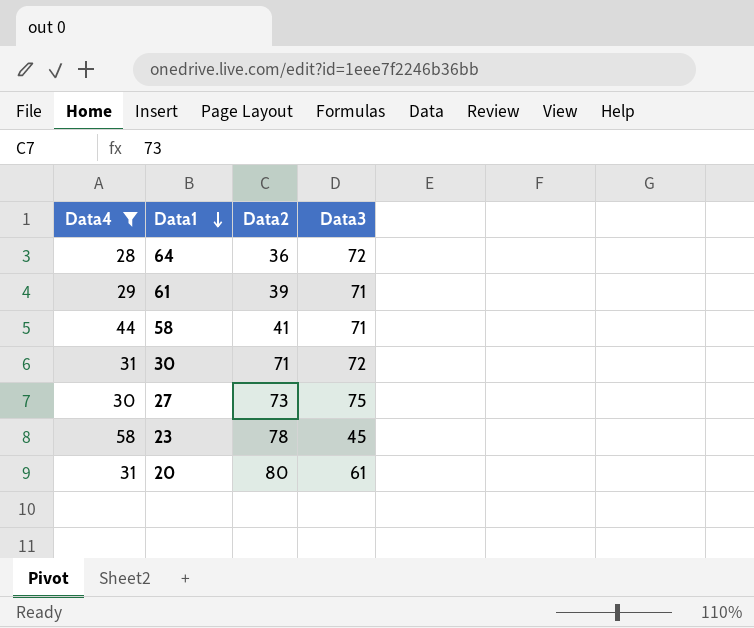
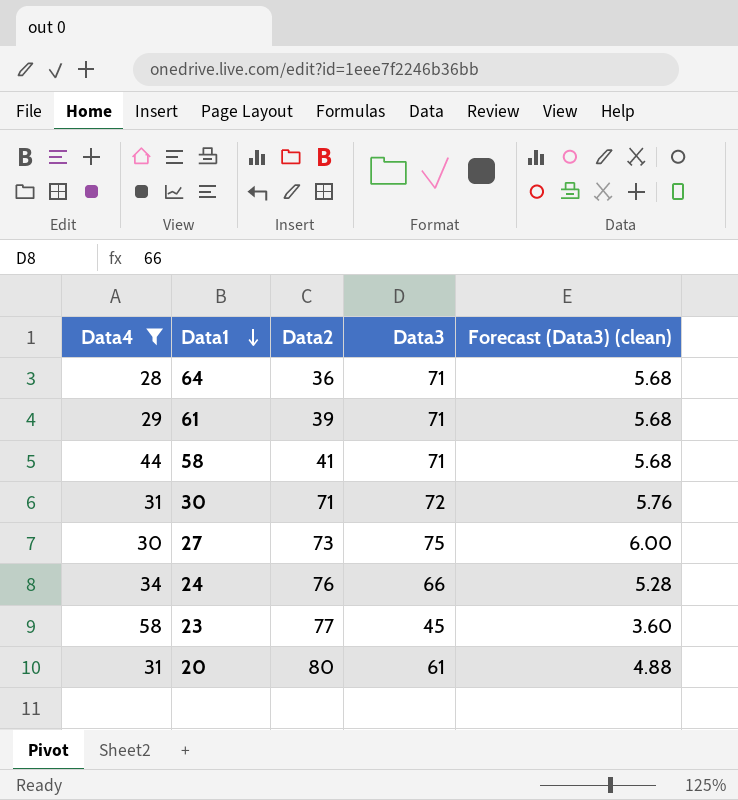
column Forecast (Data3) (clean) | formula: none -> [Data3] * 0.08
64 | Data3: 72 -> 71
row 24: none -> 34 | 76 | 66 | 5.28
23 | Data2: 78 -> 77

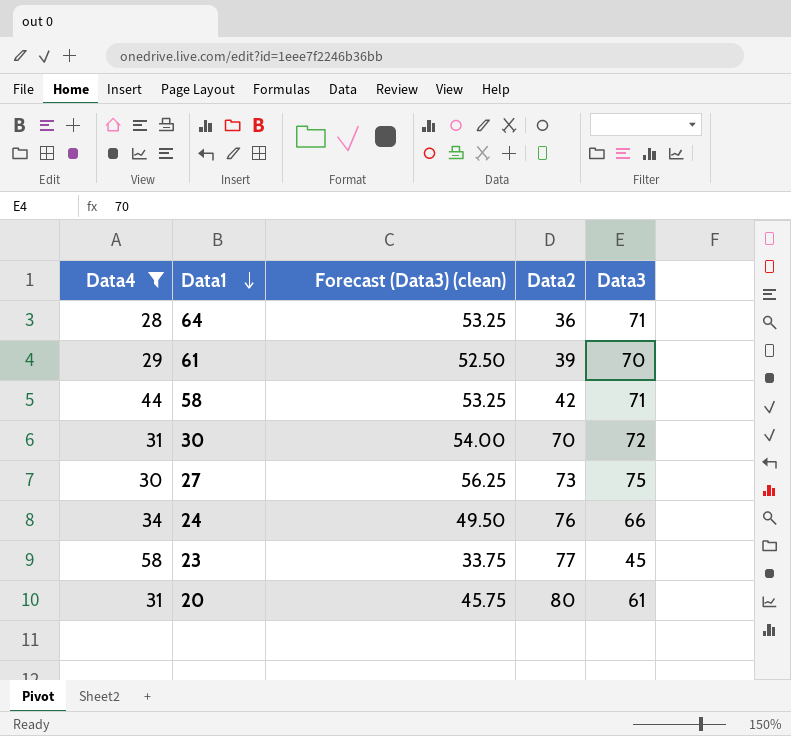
column Forecast (Data3) (clean) | formula: [Data3] * 0.08 -> [Data3] * 0.75
column Forecast (Data3) (clean) | position: 5 -> 3
61 | Data3: 71 -> 70
58 | Data2: 41 -> 42
30 | Data2: 71 -> 70

